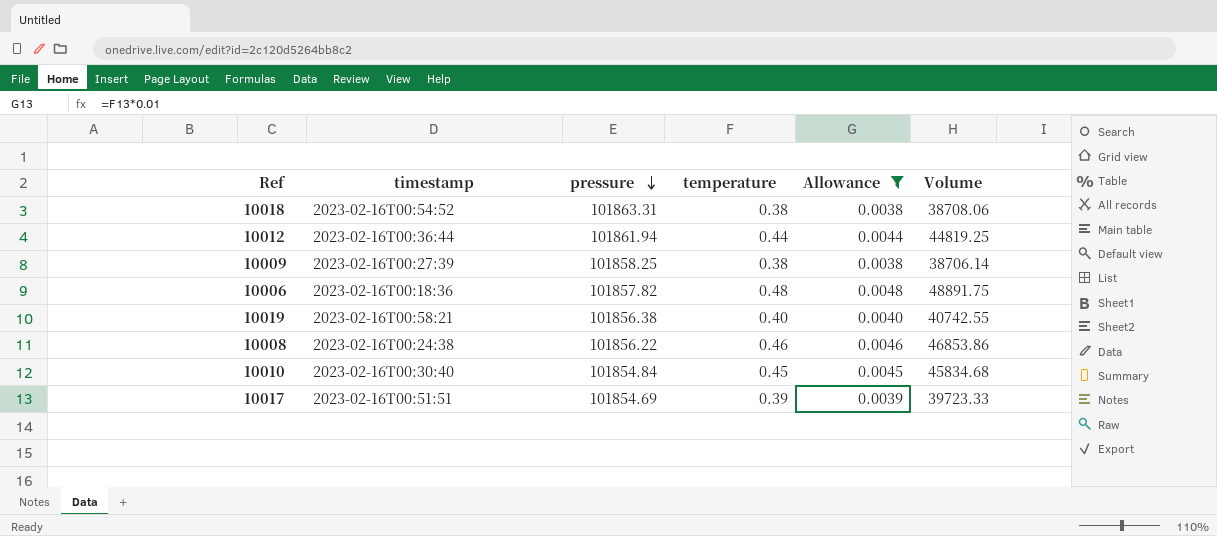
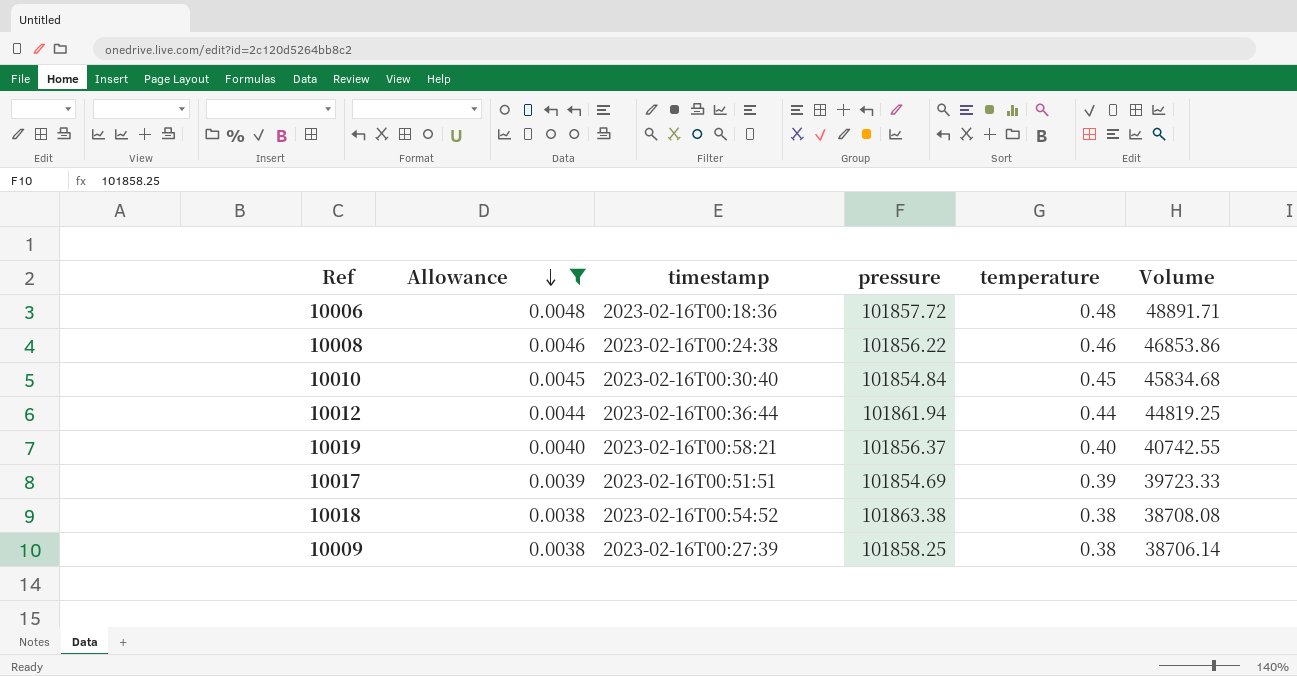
row order: pressure descending -> Allowance descending
column Allowance | position: 5 -> 2
10006 | pressure: 101857.82 -> 101857.72
10006 | Volume: 48891.75 -> 48891.71
10019 | pressure: 101856.38 -> 101856.37
10018 | pressure: 101863.31 -> 101863.38
10018 | Volume: 38708.06 -> 38708.08

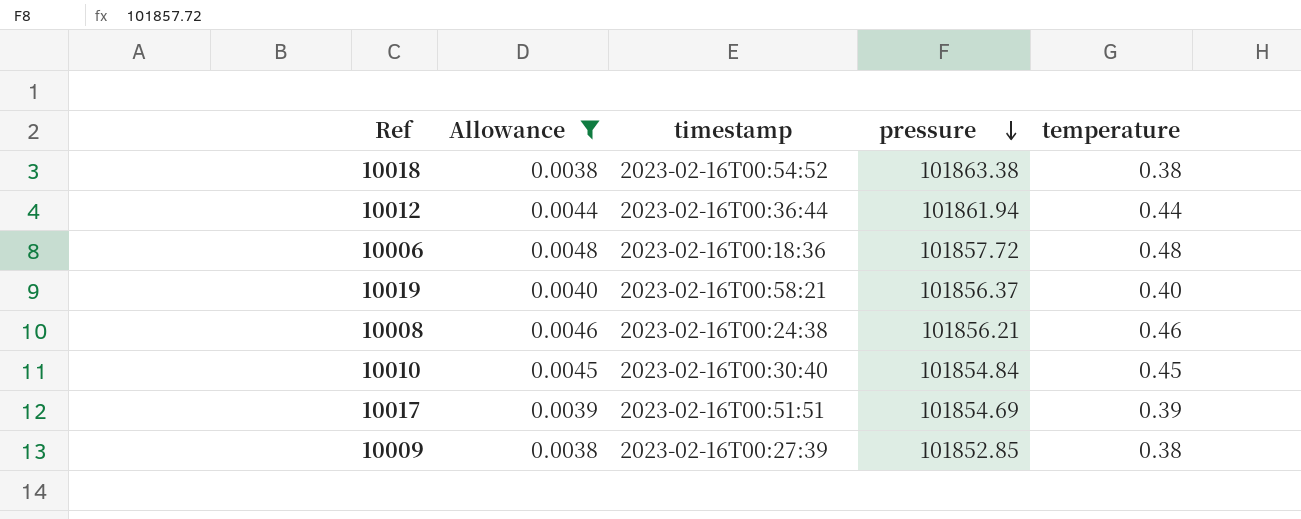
row order: Allowance descending -> pressure descending
column Volume | formula: [pressure] * [temperature] -> none
10008 | pressure: 101856.22 -> 101856.21
10009 | pressure: 101858.25 -> 101852.85

